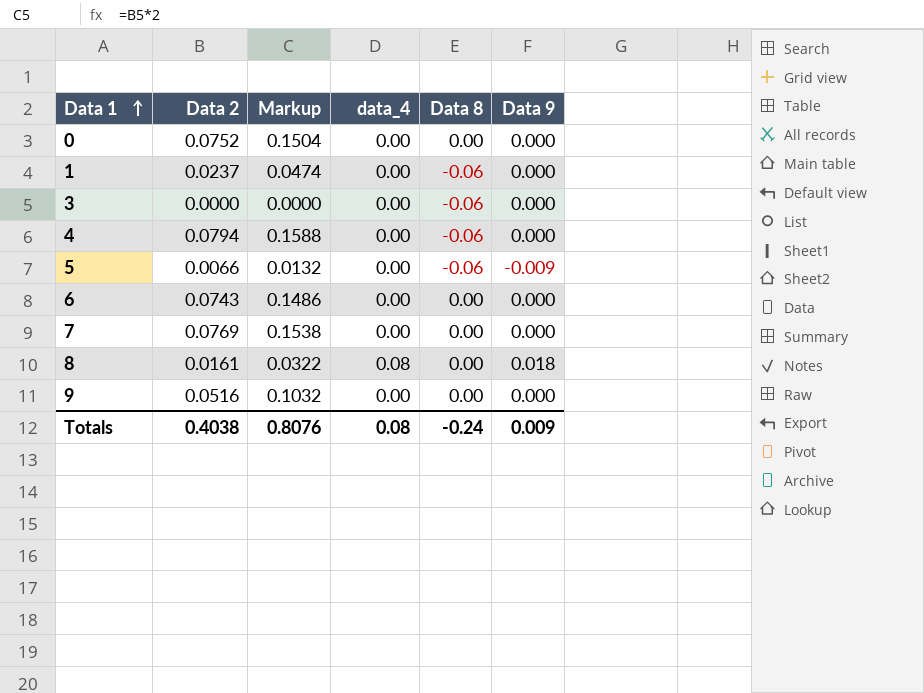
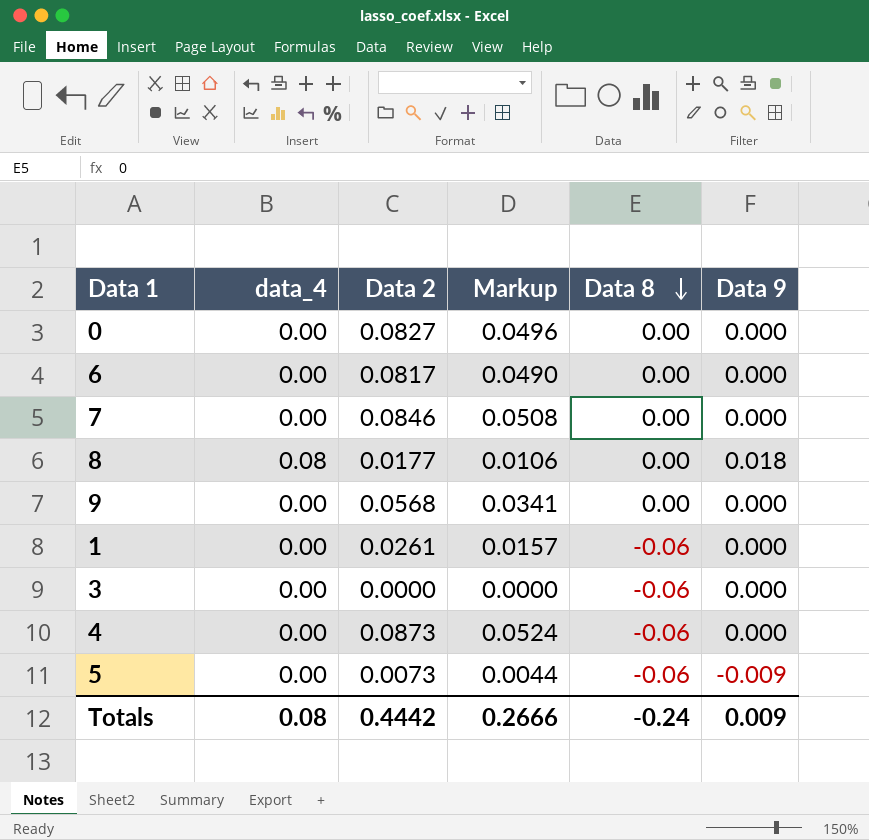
row order: Data 1 ascending -> Data 8 descending
column data_4 | position: 4 -> 2
column Markup | formula: [Data 2] * 2 -> [Data 2] * 0.6
0 | Data 2: 0.0752 -> 0.0827
6 | Data 2: 0.0743 -> 0.0817
7 | Data 2: 0.0769 -> 0.0846
8 | Data 2: 0.0161 -> 0.0177
9 | Data 2: 0.0516 -> 0.0568
1 | Data 2: 0.0237 -> 0.0261
4 | Data 2: 0.0794 -> 0.0873
5 | Data 2: 0.0066 -> 0.0073
Totals | Data 2: 0.4038 -> 0.4442
Totals | Markup: 0.8076 -> 0.2666

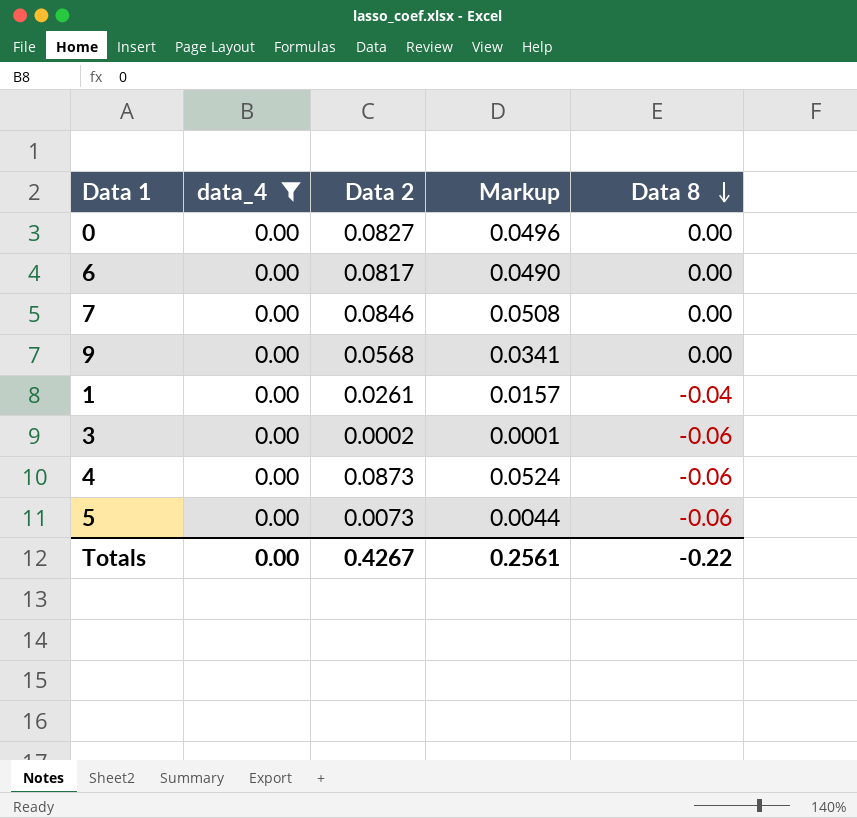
filter: none -> data_4 = 0.00
column Data 9 | position: 6 -> none
1 | Data 8: -0.06 -> -0.04
3 | Data 2: 0.0000 -> 0.0002
3 | Markup: 0.0000 -> 0.0001
Totals | data_4: 0.08 -> 0.00
Totals | Data 2: 0.4442 -> 0.4267
Totals | Markup: 0.2666 -> 0.2561
Totals | Data 8: -0.24 -> -0.22

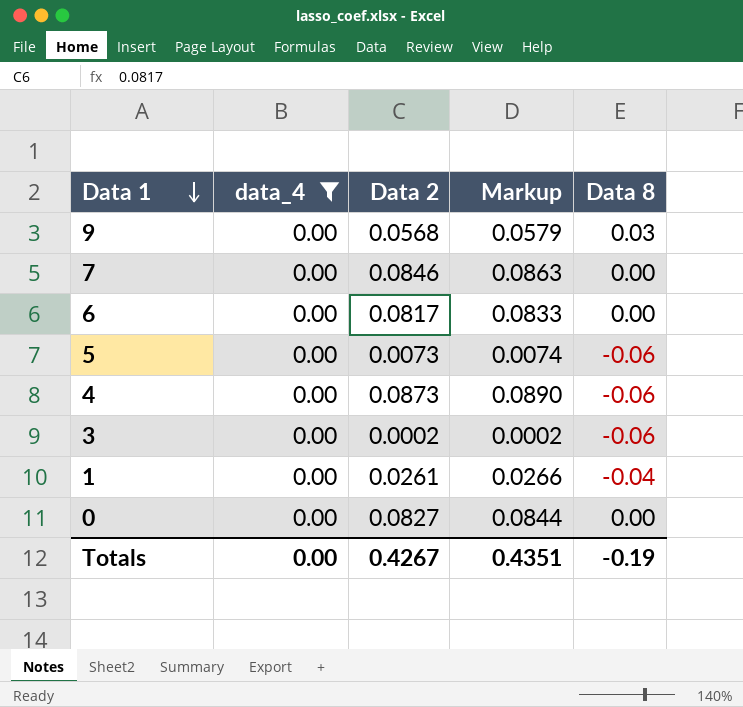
row order: Data 8 descending -> Data 1 descending
column Markup | formula: [Data 2] * 0.6 -> [Data 2] * 1.02
9 | Data 8: 0.00 -> 0.03
Totals | Markup: 0.2561 -> 0.4351
Totals | Data 8: -0.22 -> -0.19

